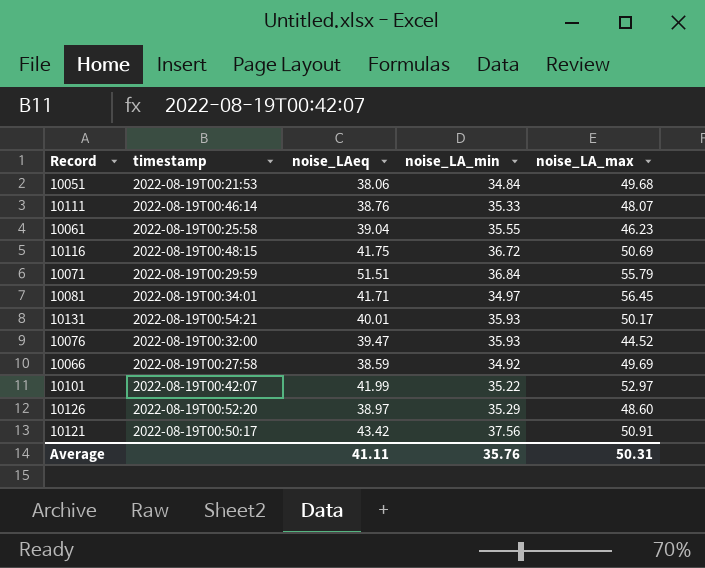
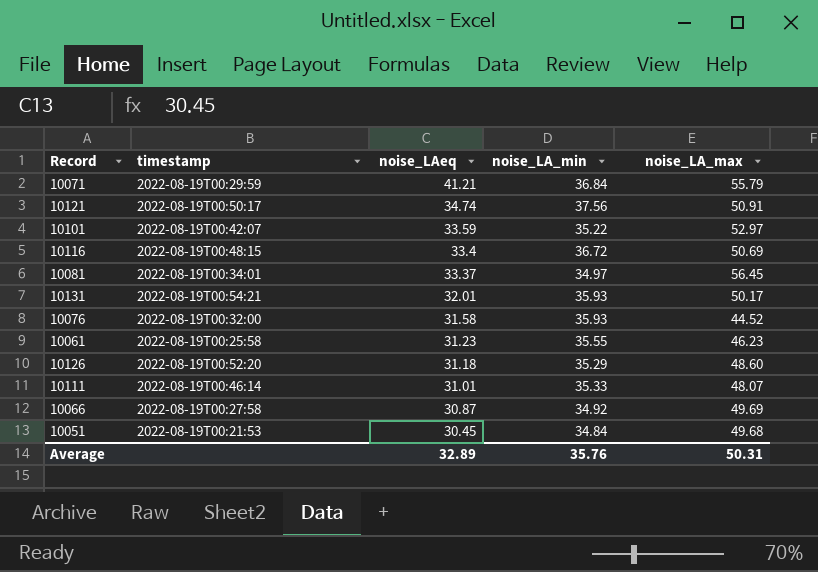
row order: none -> noise_LAeq descending
10071 | noise_LAeq: 51.51 -> 41.21
10121 | noise_LAeq: 43.42 -> 34.74
10101 | noise_LAeq: 41.99 -> 33.59
10116 | noise_LAeq: 41.75 -> 33.4
10081 | noise_LAeq: 41.71 -> 33.37
10131 | noise_LAeq: 40.01 -> 32.01
10076 | noise_LAeq: 39.47 -> 31.58
10061 | noise_LAeq: 39.04 -> 31.23
10126 | noise_LAeq: 38.97 -> 31.18
10111 | noise_LAeq: 38.76 -> 31.01
10066 | noise_LAeq: 38.59 -> 30.87
10051 | noise_LAeq: 38.06 -> 30.45
Average | noise_LAeq: 41.11 -> 32.89

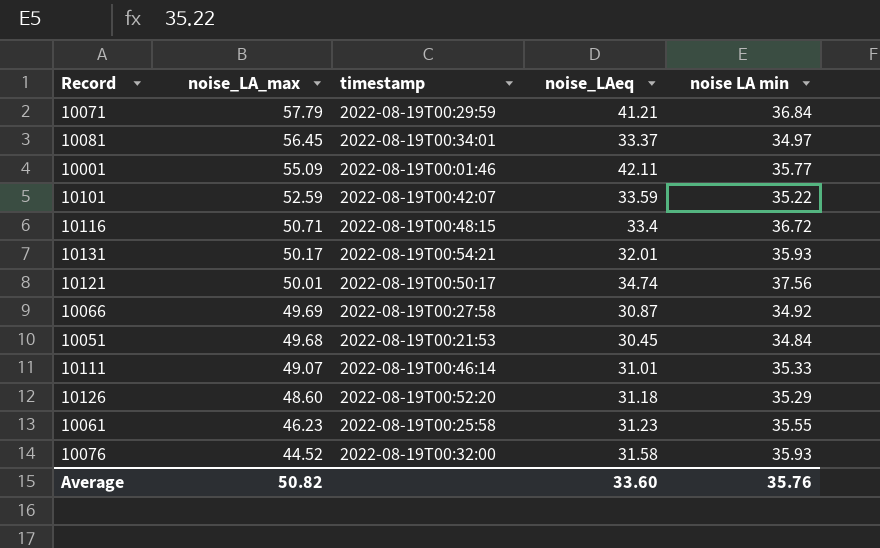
row order: noise_LAeq descending -> noise_LA_max descending
column noise_LA_max | position: 5 -> 2
column name: noise_LA_min -> noise LA min
10071 | noise_LA_max: 55.79 -> 57.79
row 10001: none -> 55.09 | 2022-08-19T00:01:46 | 42.11 | 35.77
10101 | noise_LA_max: 52.97 -> 52.59
10116 | noise_LA_max: 50.69 -> 50.71
10121 | noise_LA_max: 50.91 -> 50.01
10111 | noise_LA_max: 48.07 -> 49.07
Average | noise_LA_max: 50.31 -> 50.82
Average | noise_LAeq: 32.89 -> 33.60

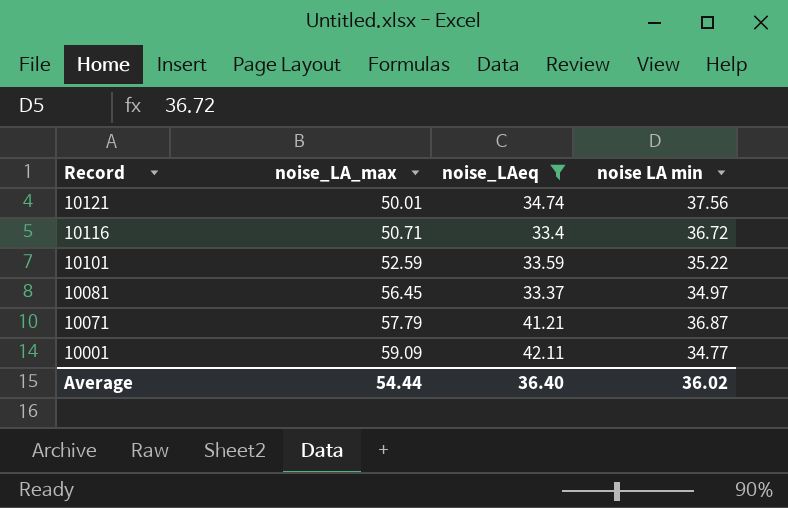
filter: none -> noise_LAeq >= 33.37
row order: noise_LA_max descending -> Record descending
column timestamp | position: 3 -> none
10071 | noise LA min: 36.84 -> 36.87
10001 | noise_LA_max: 55.09 -> 59.09
10001 | noise LA min: 35.77 -> 34.77
Average | noise_LA_max: 50.82 -> 54.44
Average | noise_LAeq: 33.60 -> 36.40
Average | noise LA min: 35.76 -> 36.02

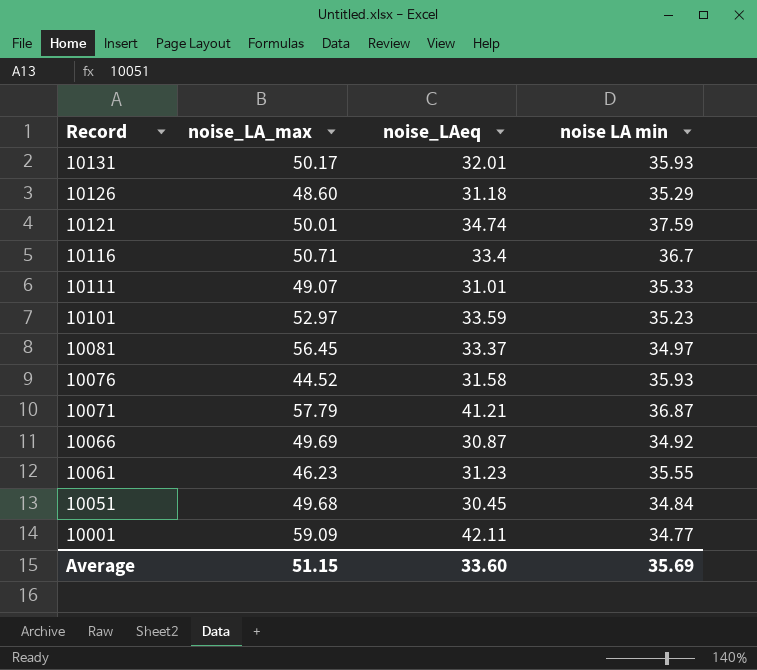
filter: noise_LAeq >= 33.37 -> none
10121 | noise LA min: 37.56 -> 37.59
10116 | noise LA min: 36.72 -> 36.7
10101 | noise_LA_max: 52.59 -> 52.97
10101 | noise LA min: 35.22 -> 35.23
Average | noise_LA_max: 54.44 -> 51.15
Average | noise_LAeq: 36.40 -> 33.60
Average | noise LA min: 36.02 -> 35.69

